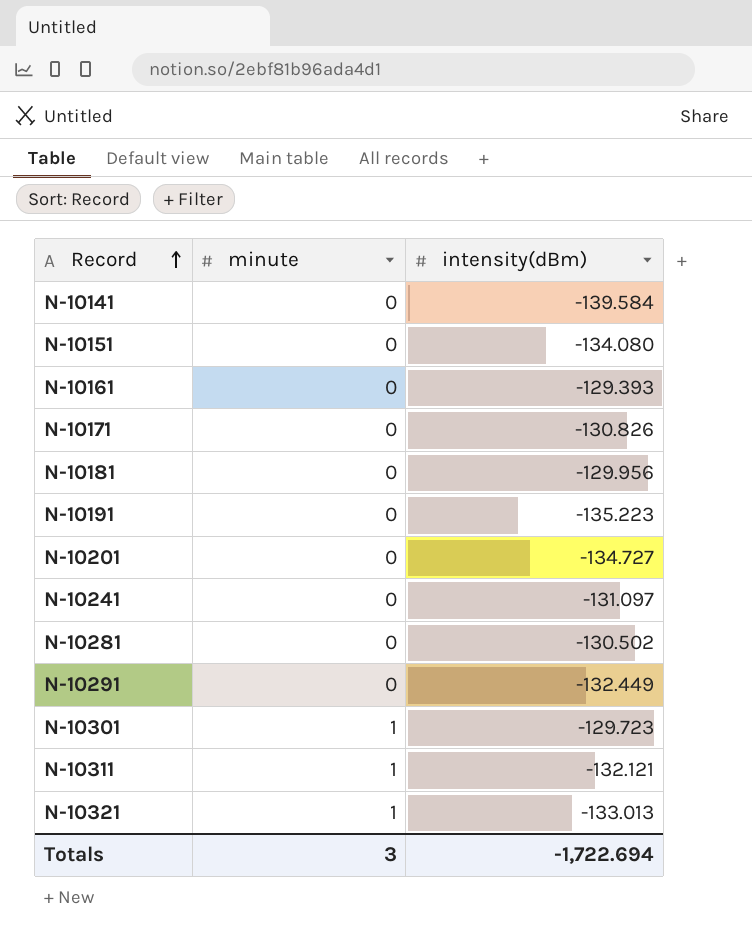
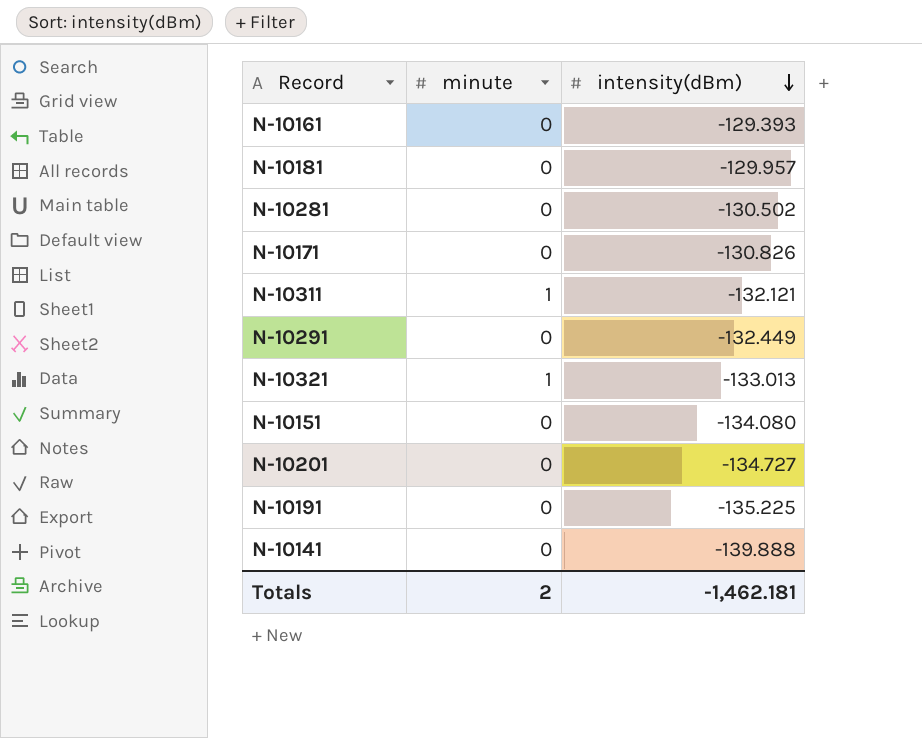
row order: Record ascending -> intensity(dBm) descending
row N-10241: 0 | -131.097 -> none
row N-10301: 1 | -129.723 -> none
N-10181 | intensity(dBm): -129.956 -> -129.957
N-10191 | intensity(dBm): -135.223 -> -135.225
N-10141 | intensity(dBm): -139.584 -> -139.888
Totals | minute: 3 -> 2
Totals | intensity(dBm): -1,722.694 -> -1,462.181

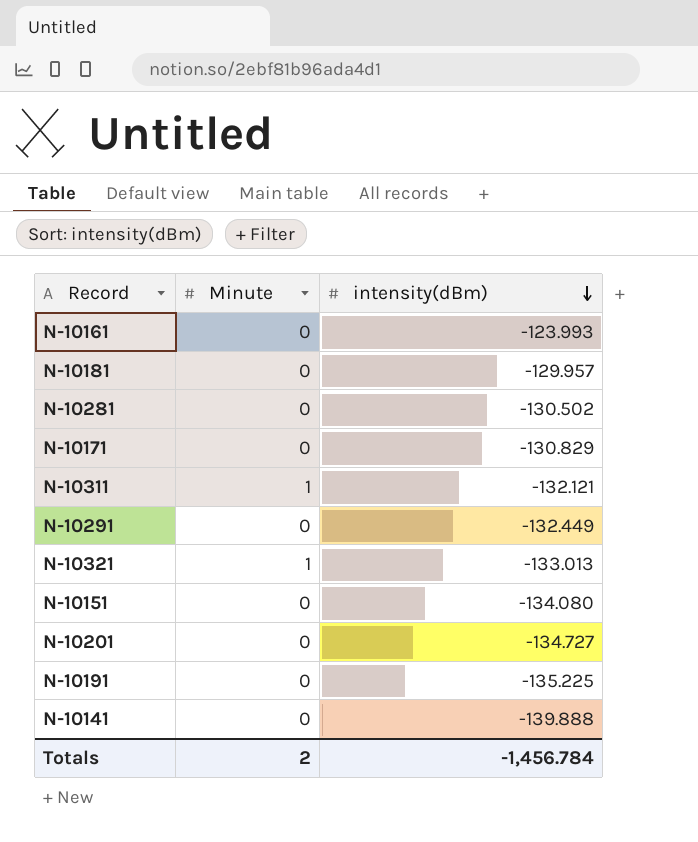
column name: minute -> Minute
N-10161 | intensity(dBm): -129.393 -> -123.993
N-10171 | intensity(dBm): -130.826 -> -130.829
Totals | intensity(dBm): -1,462.181 -> -1,456.784

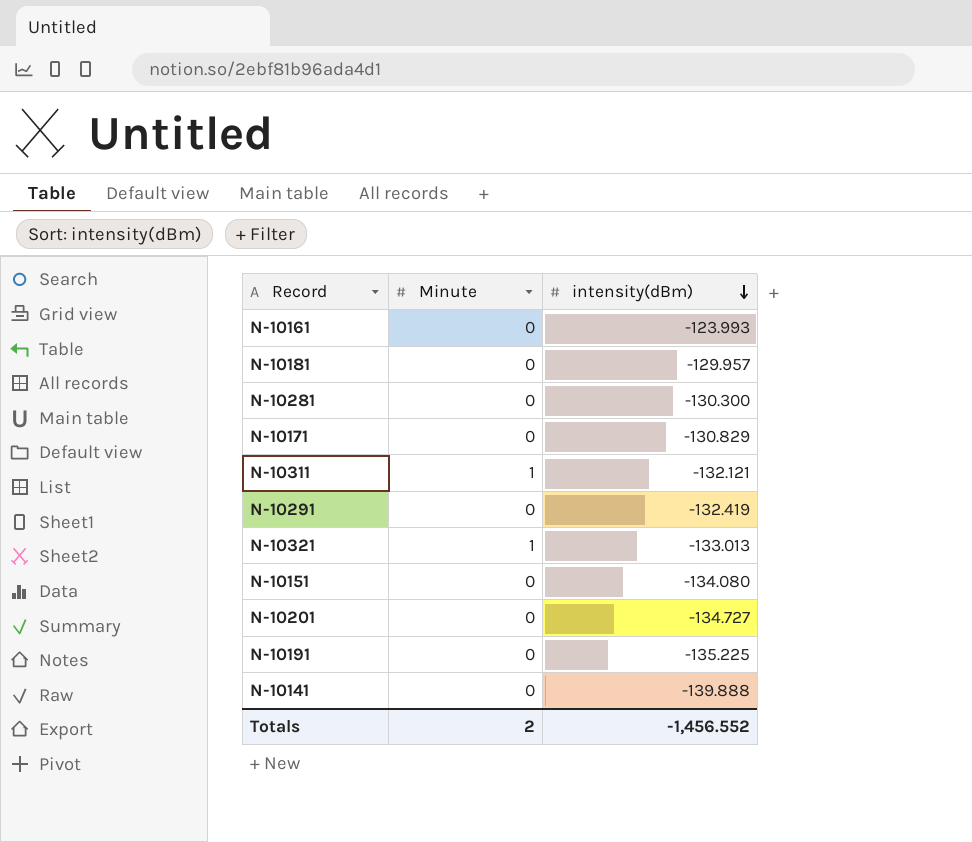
N-10281 | intensity(dBm): -130.502 -> -130.300
N-10291 | intensity(dBm): -132.449 -> -132.419
Totals | intensity(dBm): -1,456.784 -> -1,456.552

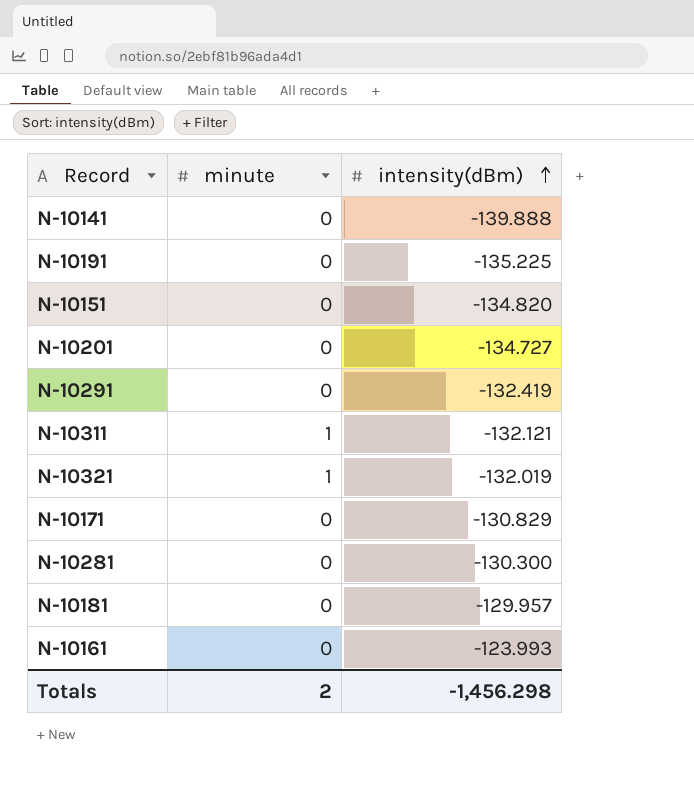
row order: intensity(dBm) descending -> intensity(dBm) ascending
column name: Minute -> minute
N-10151 | intensity(dBm): -134.080 -> -134.820
N-10321 | intensity(dBm): -133.013 -> -132.019
Totals | intensity(dBm): -1,456.552 -> -1,456.298

